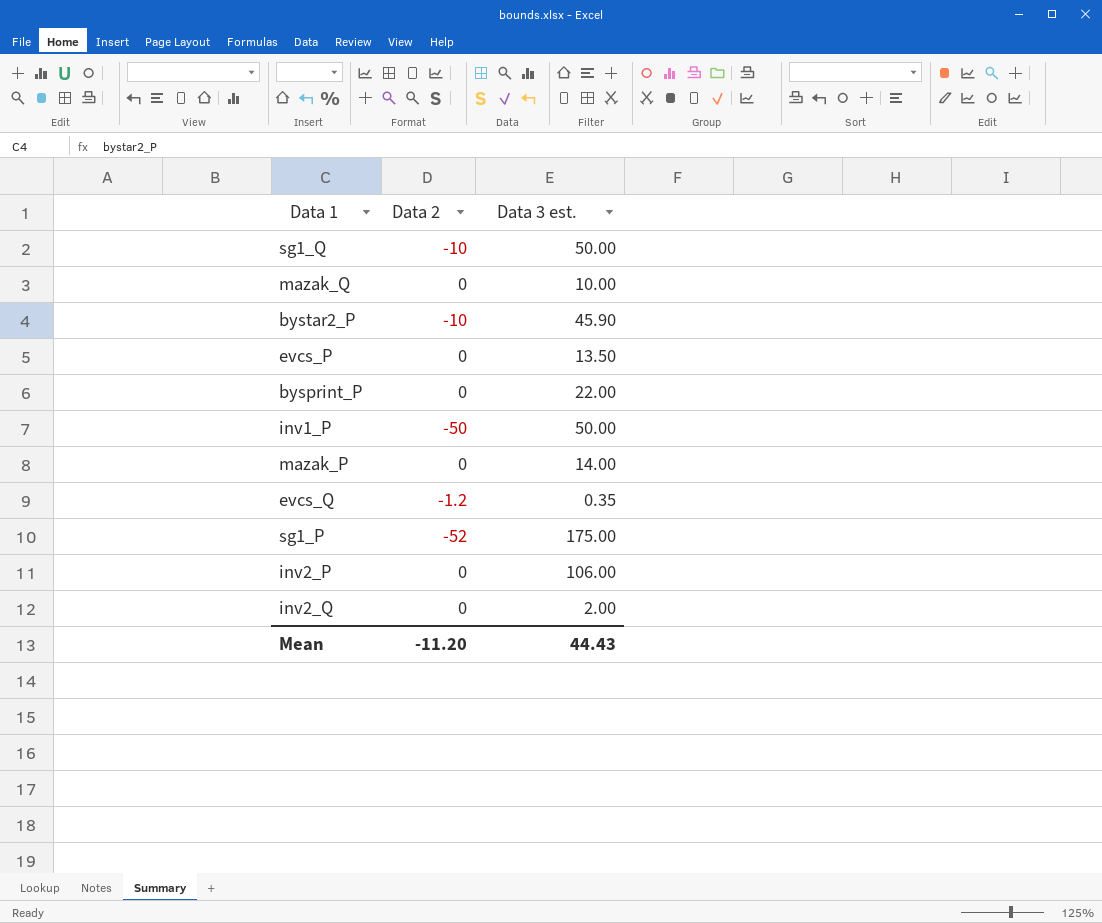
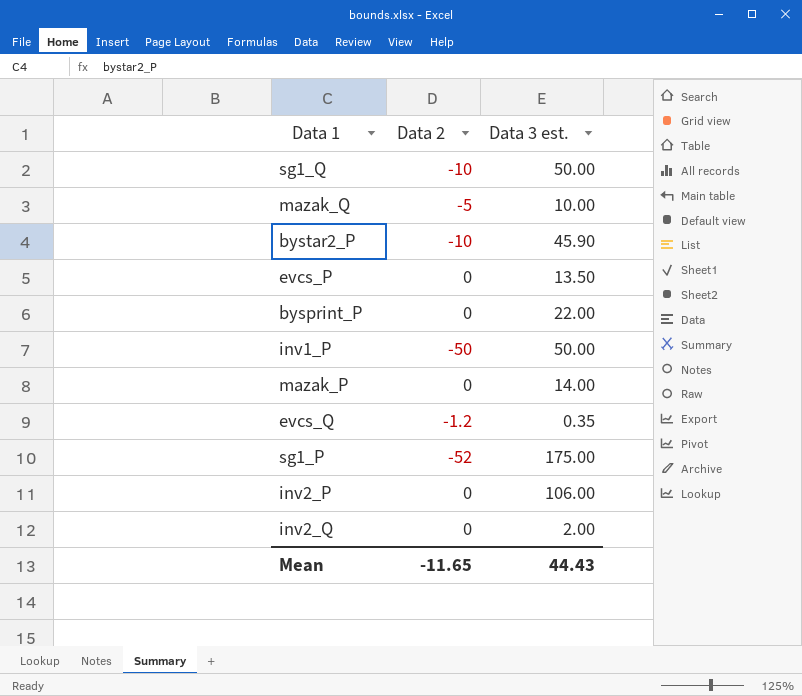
mazak_Q | Data 2: 0 -> -5
Mean | Data 2: -11.20 -> -11.65

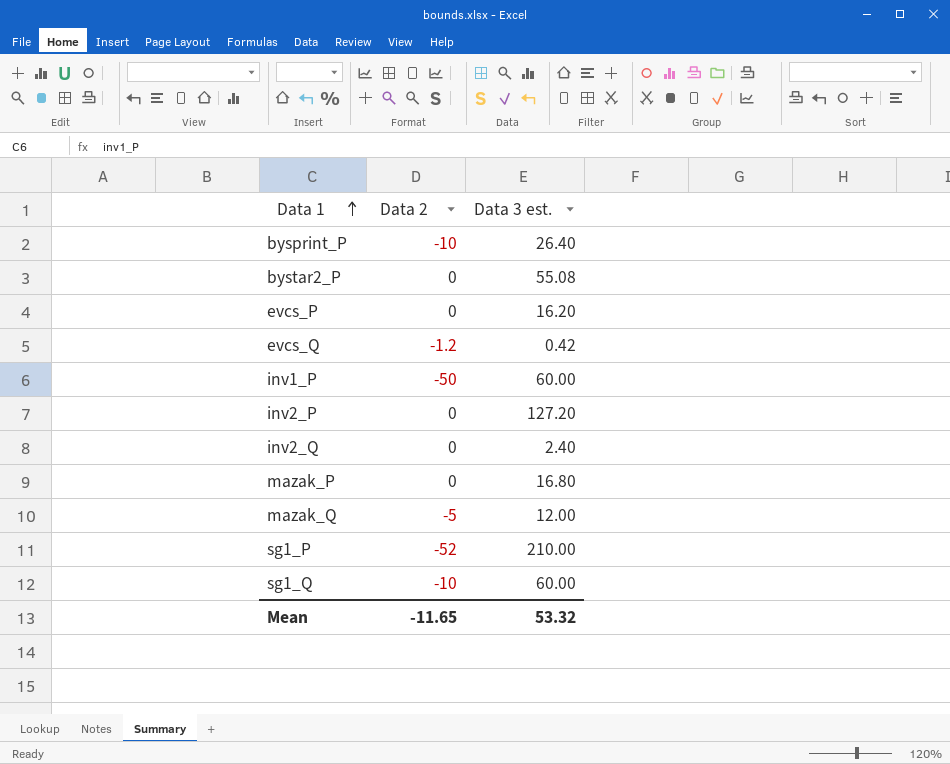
row order: none -> Data 1 ascending
bysprint_P | Data 2: 0 -> -10
bysprint_P | Data 3 est.: 22.00 -> 26.40
bystar2_P | Data 2: -10 -> 0
bystar2_P | Data 3 est.: 45.90 -> 55.08
evcs_P | Data 3 est.: 13.50 -> 16.20
evcs_Q | Data 3 est.: 0.35 -> 0.42
inv1_P | Data 3 est.: 50.00 -> 60.00
inv2_P | Data 3 est.: 106.00 -> 127.20
inv2_Q | Data 3 est.: 2.00 -> 2.40
mazak_P | Data 3 est.: 14.00 -> 16.80
mazak_Q | Data 3 est.: 10.00 -> 12.00
sg1_P | Data 3 est.: 175.00 -> 210.00
sg1_Q | Data 3 est.: 50.00 -> 60.00
Mean | Data 3 est.: 44.43 -> 53.32

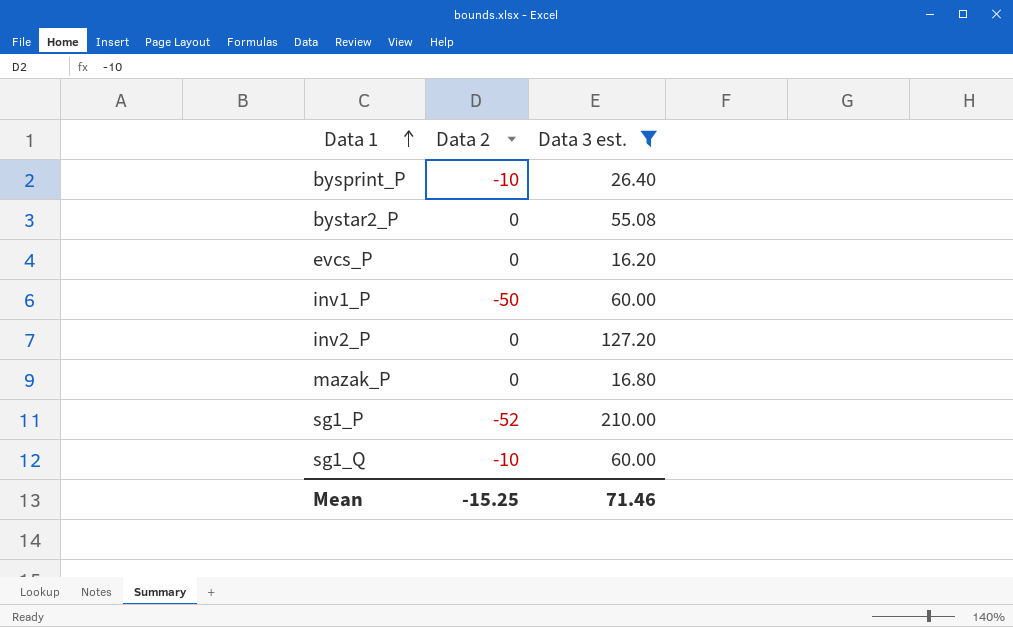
filter: none -> Data 3 est. >= 16.20
Mean | Data 2: -11.65 -> -15.25
Mean | Data 3 est.: 53.32 -> 71.46

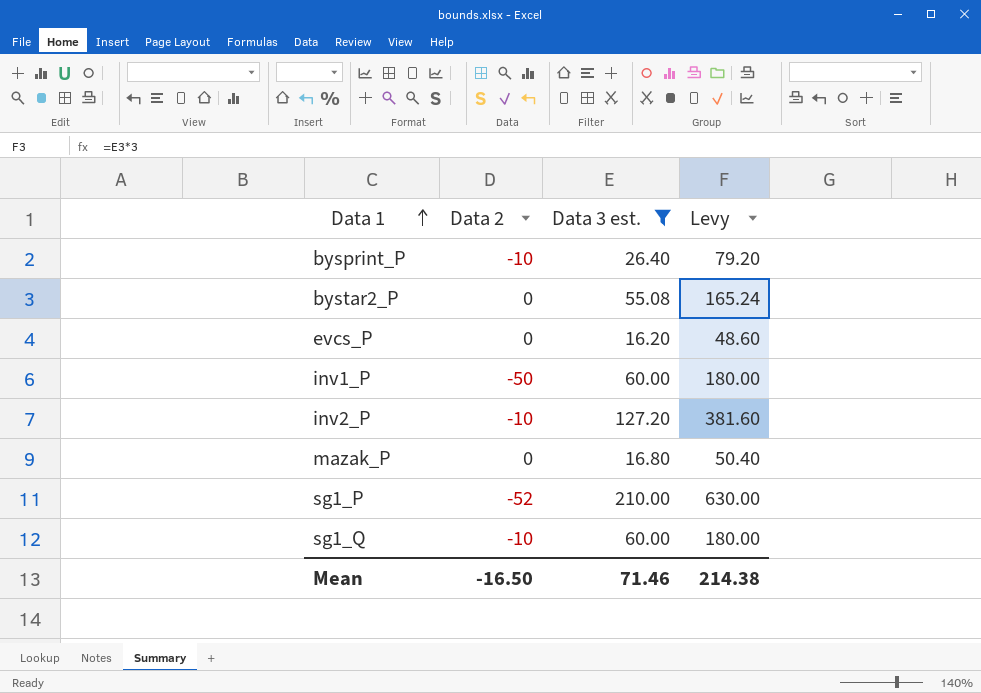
column Levy | formula: none -> [Data 3 est.] * 3
inv2_P | Data 2: 0 -> -10
Mean | Data 2: -15.25 -> -16.50

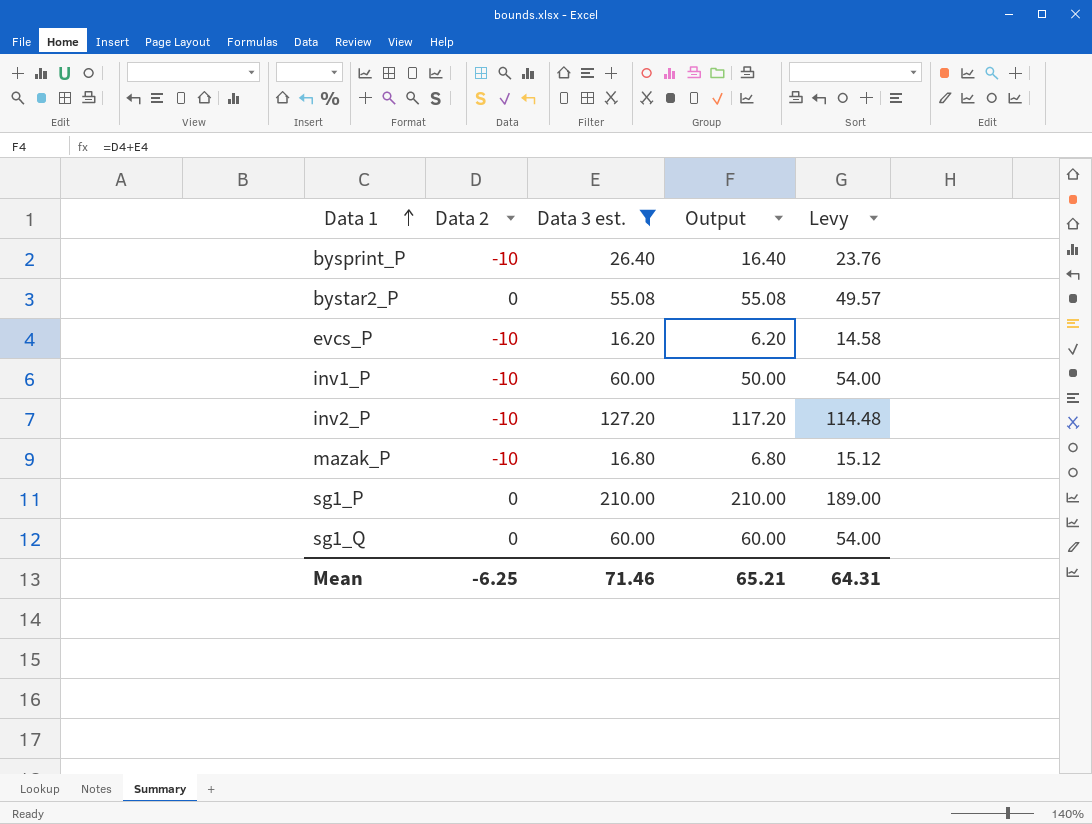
column Output | formula: none -> [Data 2] + [Data 3 est.]
column Levy | formula: [Data 3 est.] * 3 -> [Data 3 est.] * 0.9
evcs_P | Data 2: 0 -> -10
inv1_P | Data 2: -50 -> -10
mazak_P | Data 2: 0 -> -10
sg1_P | Data 2: -52 -> 0
sg1_Q | Data 2: -10 -> 0
Mean | Data 2: -16.50 -> -6.25
Mean | Levy: 214.38 -> 64.31

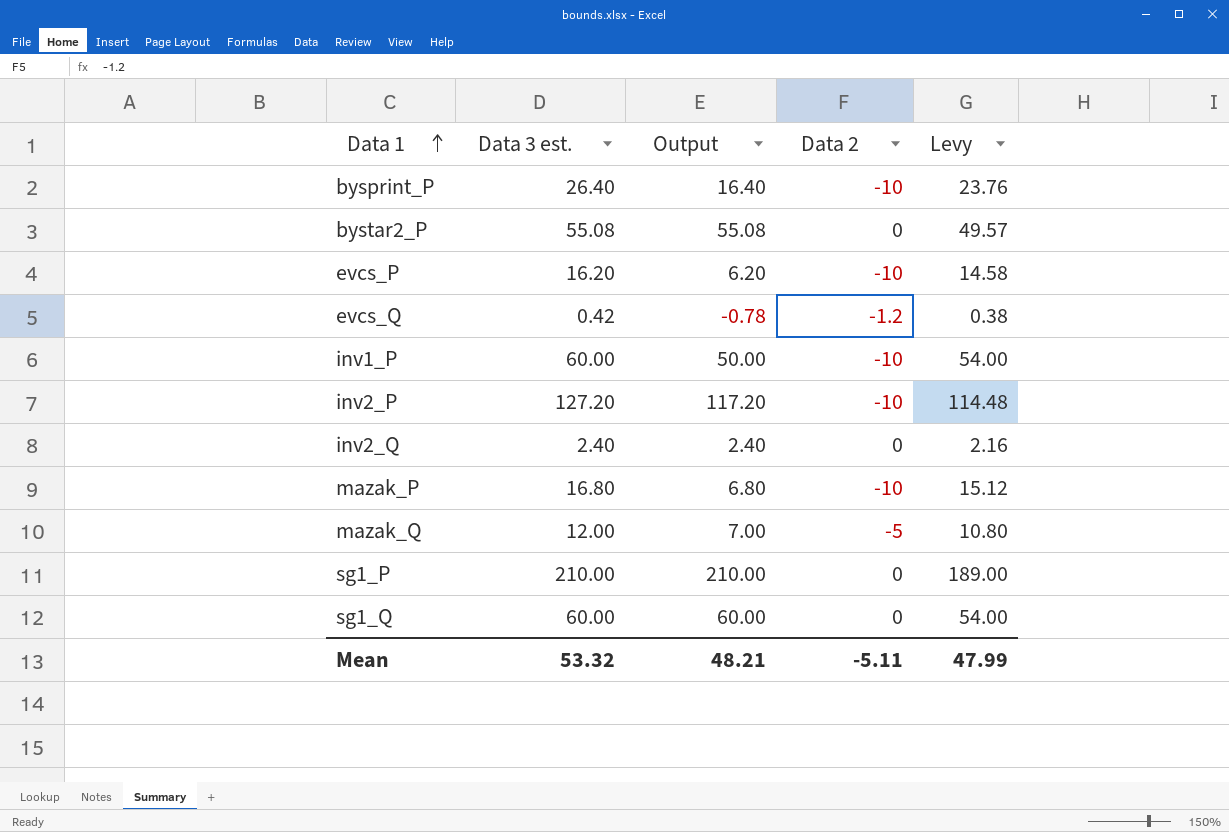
filter: Data 3 est. >= 16.20 -> none
column Data 2 | position: 2 -> 4
Mean | Data 3 est.: 71.46 -> 53.32
Mean | Output: 65.21 -> 48.21
Mean | Data 2: -6.25 -> -5.11
Mean | Levy: 64.31 -> 47.99

